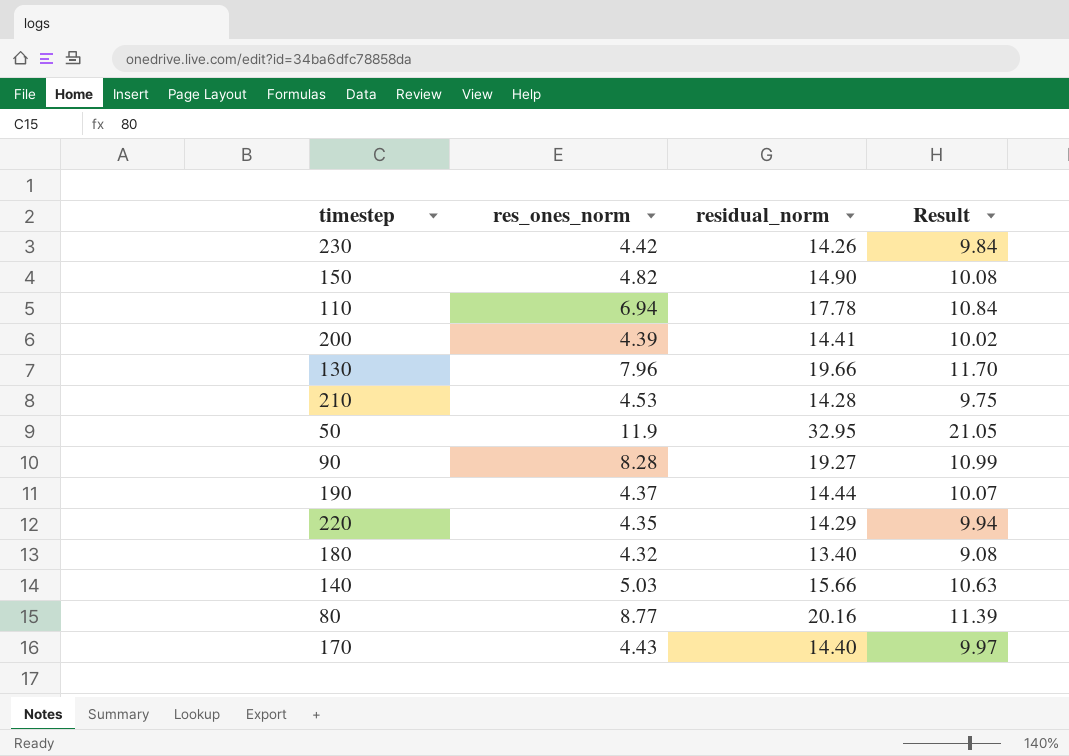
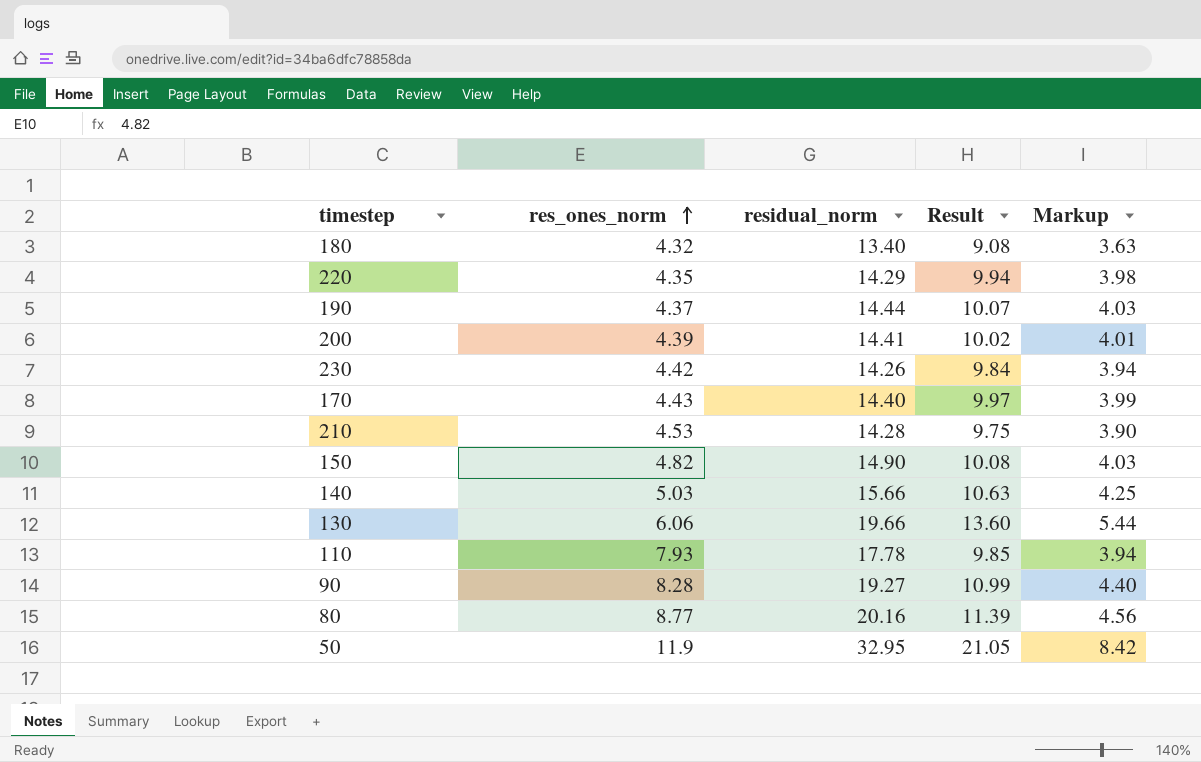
row order: none -> res_ones_norm ascending
column Markup | formula: none -> [Result] * 0.4
130 | res_ones_norm: 7.96 -> 6.06
130 | Result: 11.70 -> 13.60
110 | res_ones_norm: 6.94 -> 7.93
110 | Result: 10.84 -> 9.85

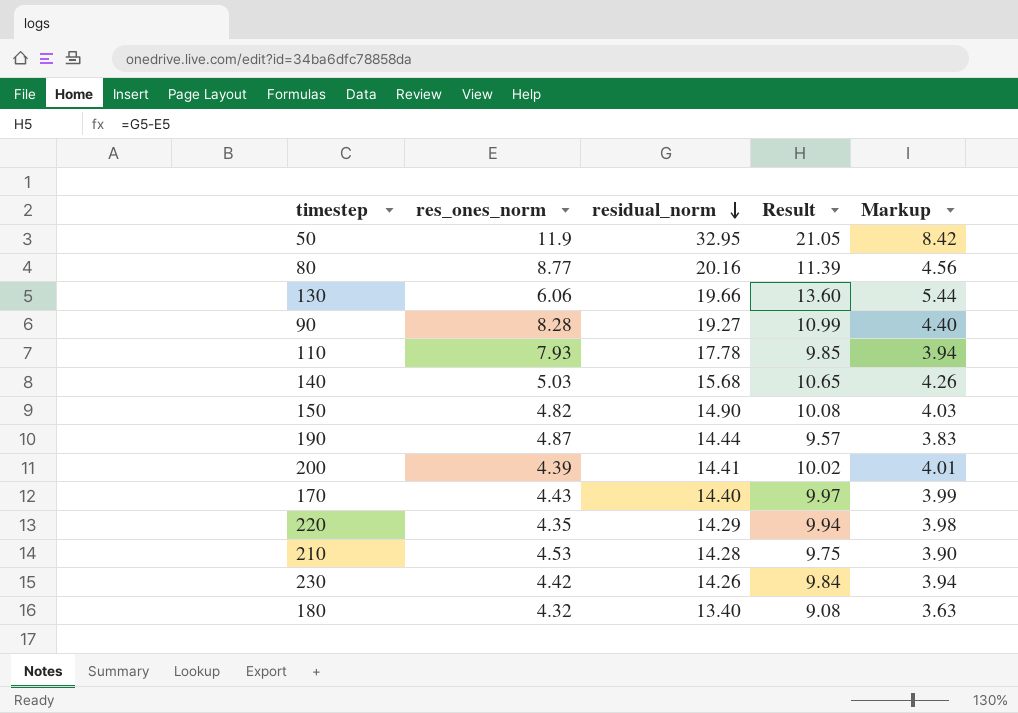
row order: res_ones_norm ascending -> residual_norm descending
140 | residual_norm: 15.66 -> 15.68
140 | Result: 10.63 -> 10.65
140 | Markup: 4.25 -> 4.26
190 | res_ones_norm: 4.37 -> 4.87
190 | Result: 10.07 -> 9.57
190 | Markup: 4.03 -> 3.83

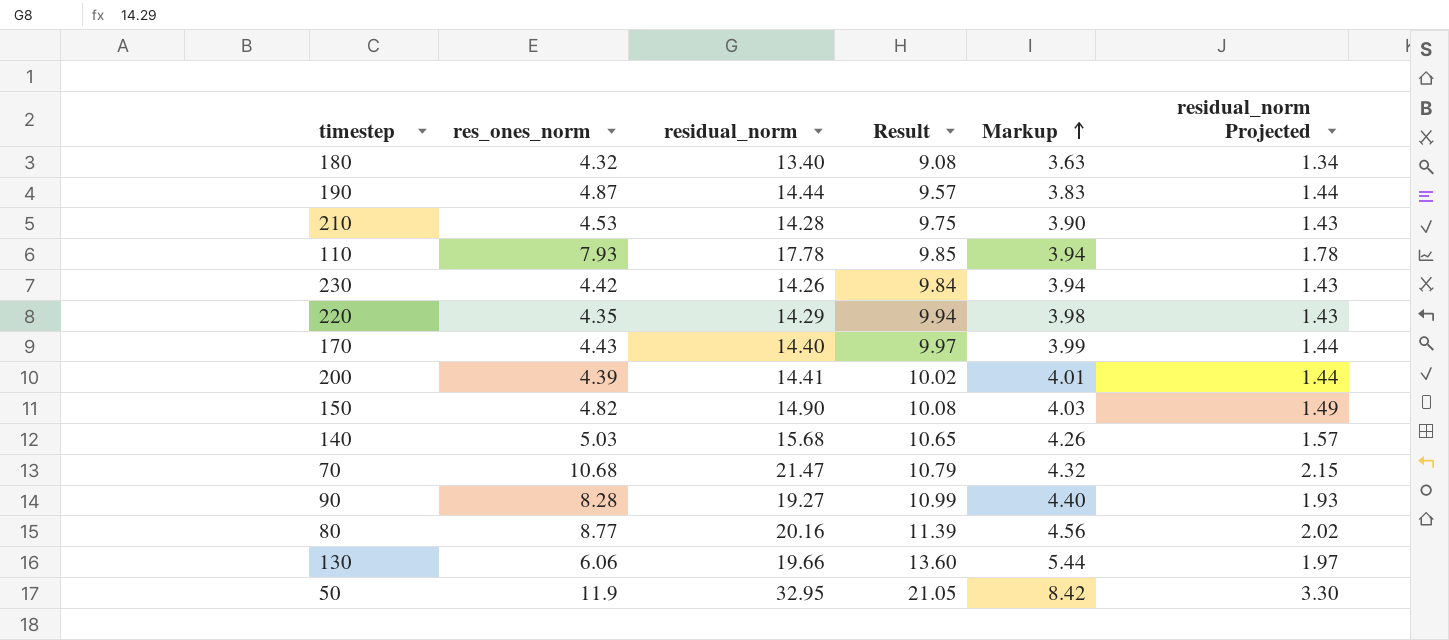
row order: residual_norm descending -> Markup ascending
column residual_norm Projected | formula: none -> [residual_norm] * 0.1
row 70: none -> 10.68 | 21.47 | 10.79 | 4.32 | 2.15

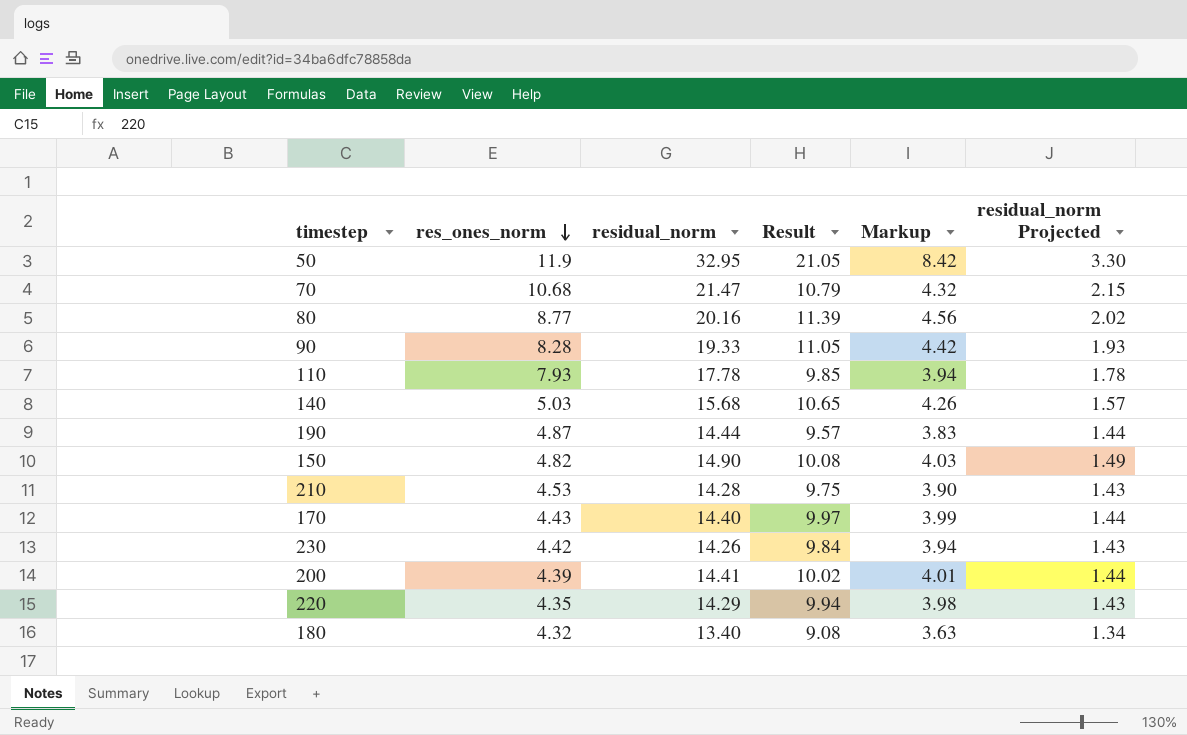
row order: Markup ascending -> res_ones_norm descending
row 130: 6.06 | 19.66 | 13.60 | 5.44 | 1.97 -> none
90 | residual_norm: 19.27 -> 19.33
90 | Result: 10.99 -> 11.05
90 | Markup: 4.40 -> 4.42

